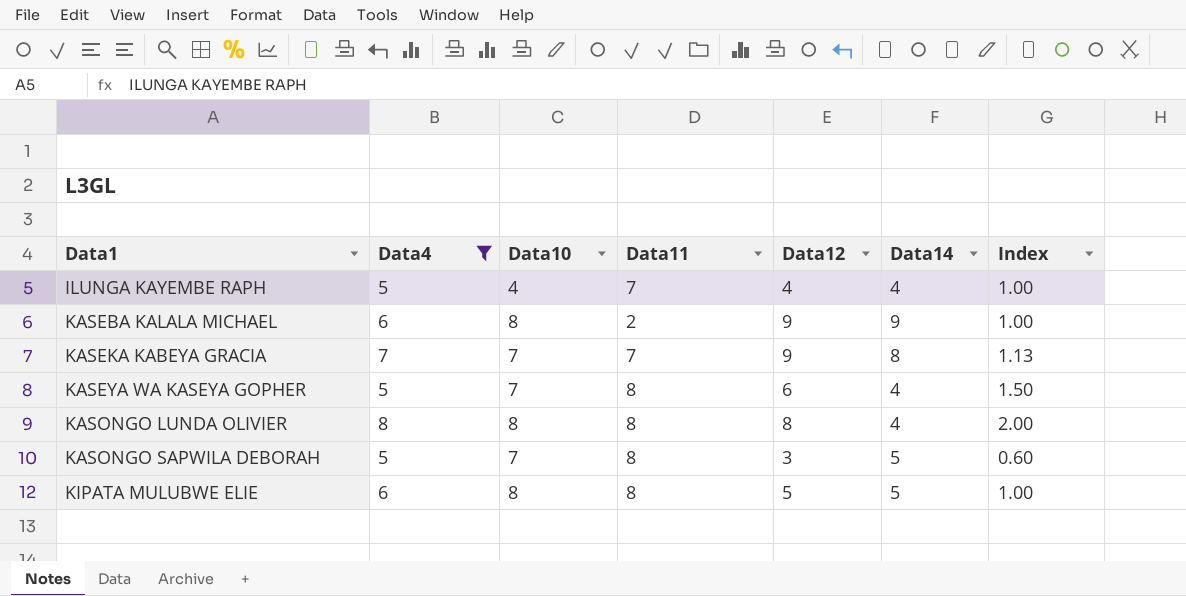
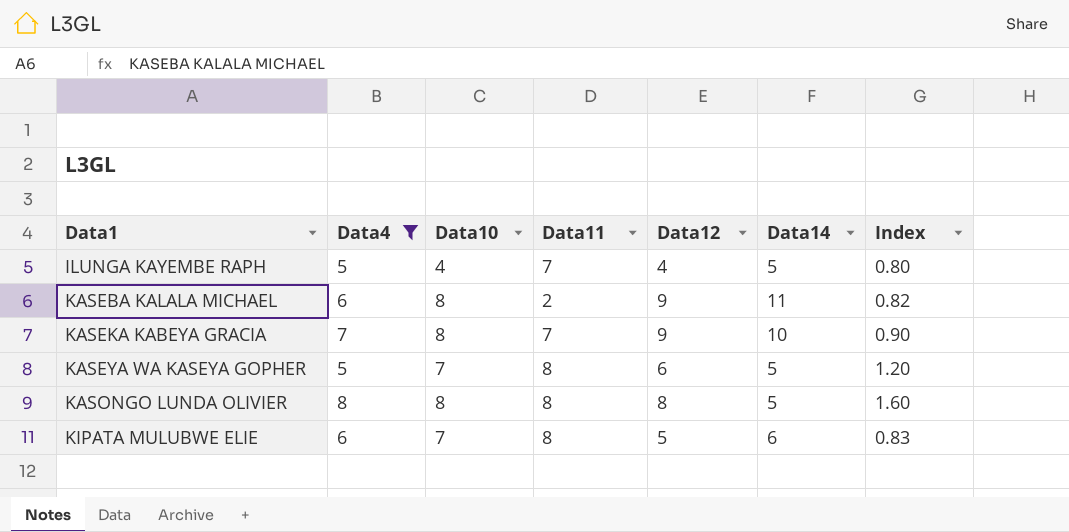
row KASONGO SAPWILA DEBORAH: 5 | 7 | 8 | 3 | 5 | 0.60 -> none
ILUNGA KAYEMBE RAPH | Data14: 4 -> 5
ILUNGA KAYEMBE RAPH | Index: 1.00 -> 0.80
KASEBA KALALA MICHAEL | Data14: 9 -> 11
KASEBA KALALA MICHAEL | Index: 1.00 -> 0.82
KASEKA KABEYA GRACIA | Data10: 7 -> 8
KASEKA KABEYA GRACIA | Data14: 8 -> 10
KASEKA KABEYA GRACIA | Index: 1.13 -> 0.90
KASEYA WA KASEYA GOPHER | Data14: 4 -> 5
KASEYA WA KASEYA GOPHER | Index: 1.50 -> 1.20
KASONGO LUNDA OLIVIER | Data14: 4 -> 5
KASONGO LUNDA OLIVIER | Index: 2.00 -> 1.60
KIPATA MULUBWE ELIE | Data10: 8 -> 7
KIPATA MULUBWE ELIE | Data14: 5 -> 6
KIPATA MULUBWE ELIE | Index: 1.00 -> 0.83

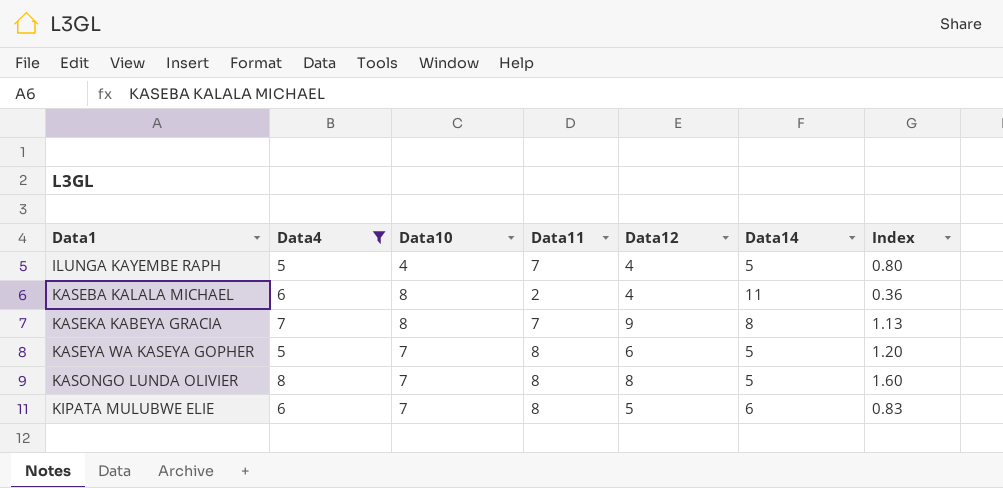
KASEBA KALALA MICHAEL | Data12: 9 -> 4
KASEBA KALALA MICHAEL | Index: 0.82 -> 0.36
KASEKA KABEYA GRACIA | Data14: 10 -> 8
KASEKA KABEYA GRACIA | Index: 0.90 -> 1.13
KASONGO LUNDA OLIVIER | Data10: 8 -> 7

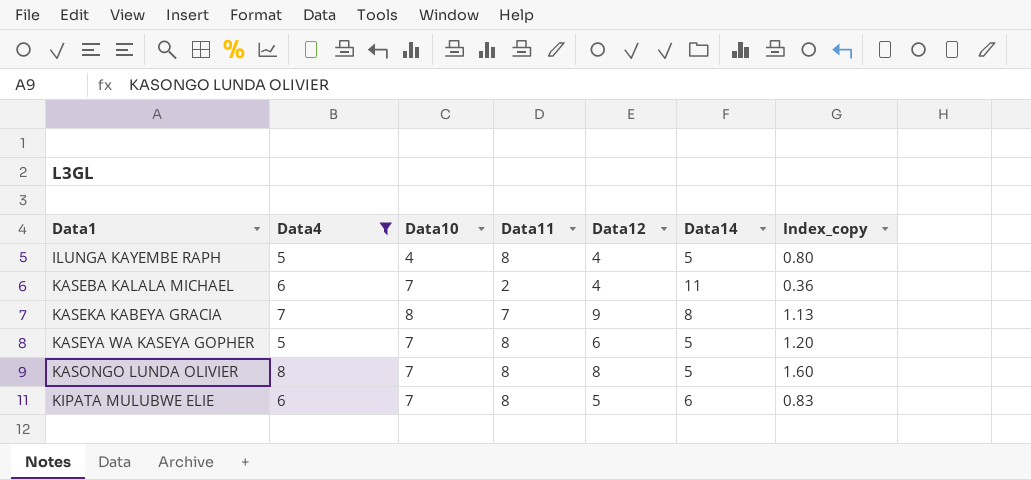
column name: Index -> Index_copy
ILUNGA KAYEMBE RAPH | Data11: 7 -> 8
KASEBA KALALA MICHAEL | Data10: 8 -> 7

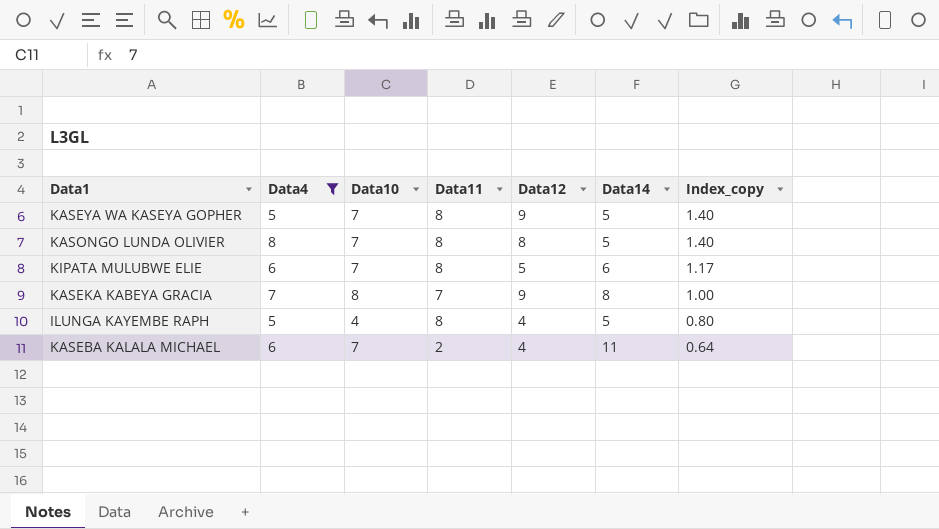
row order: Data1 ascending -> Index_copy descending
column Index_copy | formula: [Data12] / [Data14] -> [Data10] / [Data14]
KASEYA WA KASEYA GOPHER | Data12: 6 -> 9

